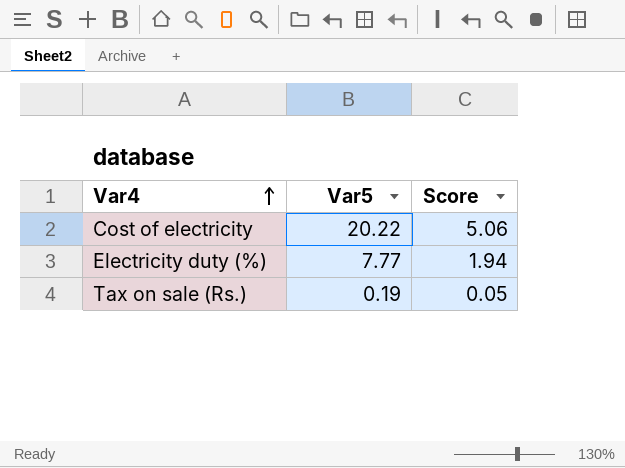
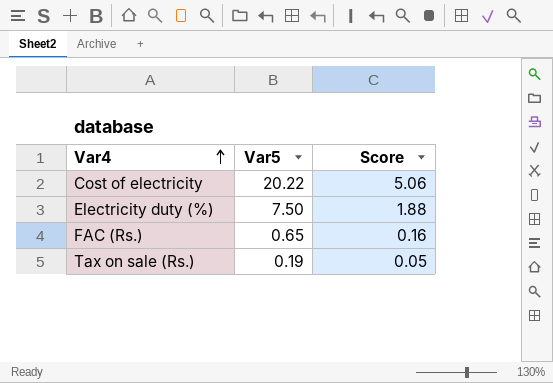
Electricity duty (%) | Var5: 7.77 -> 7.50
Electricity duty (%) | Score: 1.94 -> 1.88
row FAC (Rs.): none -> 0.65 | 0.16

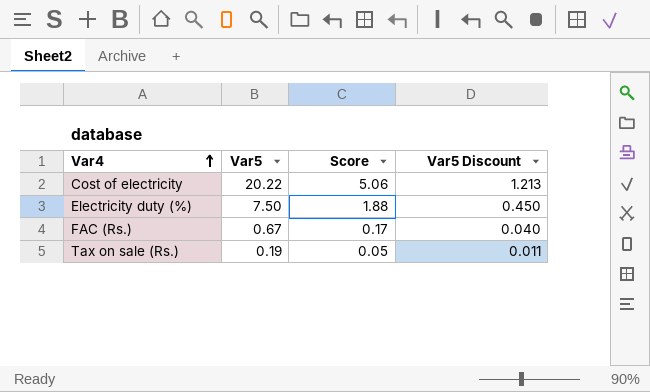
column Var5 Discount | formula: none -> [Var5] * 0.06
FAC (Rs.) | Var5: 0.65 -> 0.67
FAC (Rs.) | Score: 0.16 -> 0.17

